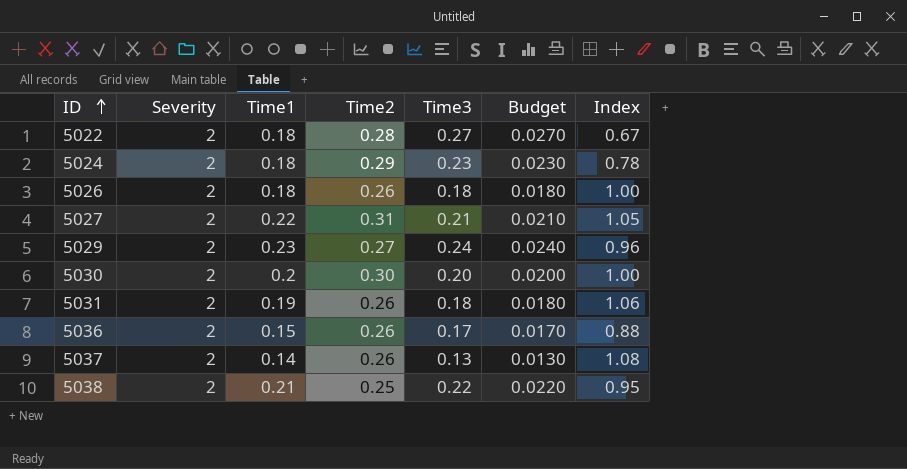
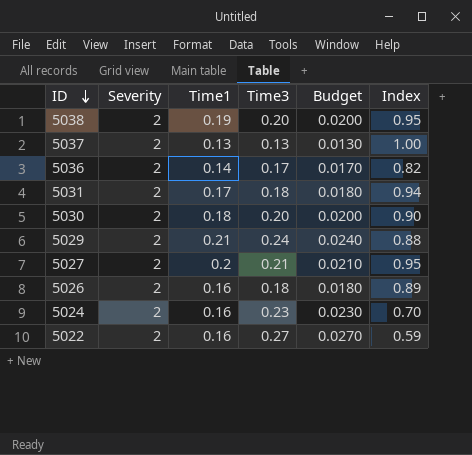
row order: ID ascending -> ID descending
column Time2 | position: 4 -> none
5038 | Time1: 0.21 -> 0.19
5038 | Time3: 0.22 -> 0.20
5038 | Budget: 0.0220 -> 0.0200
5037 | Time1: 0.14 -> 0.13
5037 | Index: 1.08 -> 1.00
5036 | Time1: 0.15 -> 0.14
5036 | Index: 0.88 -> 0.82
5031 | Time1: 0.19 -> 0.17
5031 | Index: 1.06 -> 0.94
5030 | Time1: 0.2 -> 0.18
5030 | Index: 1.00 -> 0.90
5029 | Time1: 0.23 -> 0.21
5029 | Index: 0.96 -> 0.88
5027 | Time1: 0.22 -> 0.2
5027 | Index: 1.05 -> 0.95
5026 | Time1: 0.18 -> 0.16
5026 | Index: 1.00 -> 0.89
5024 | Time1: 0.18 -> 0.16
5024 | Index: 0.78 -> 0.70
5022 | Time1: 0.18 -> 0.16
5022 | Index: 0.67 -> 0.59

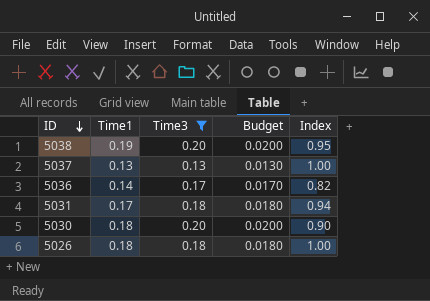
filter: none -> Time3 <= 0.20
column Severity | position: 2 -> none
5026 | Time1: 0.16 -> 0.18
5026 | Index: 0.89 -> 1.00

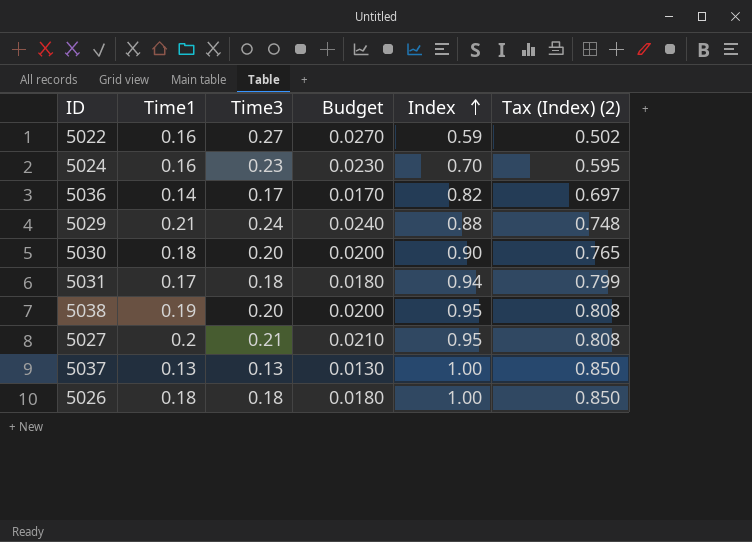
filter: Time3 <= 0.20 -> none
row order: ID descending -> Index ascending
column Tax (Index) (2) | formula: none -> [Index] * 0.85

